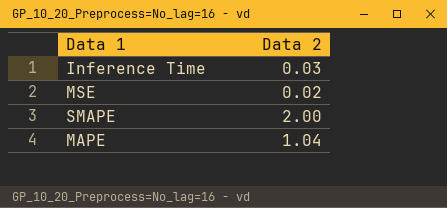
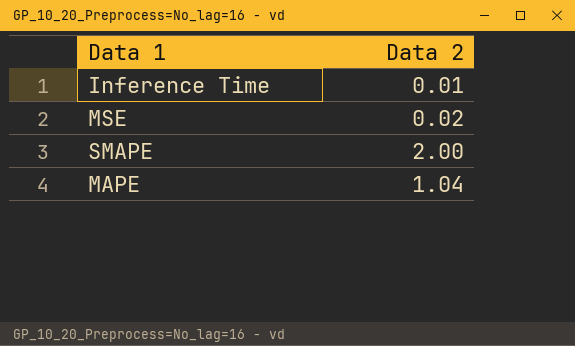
Inference Time | Data 2: 0.03 -> 0.01

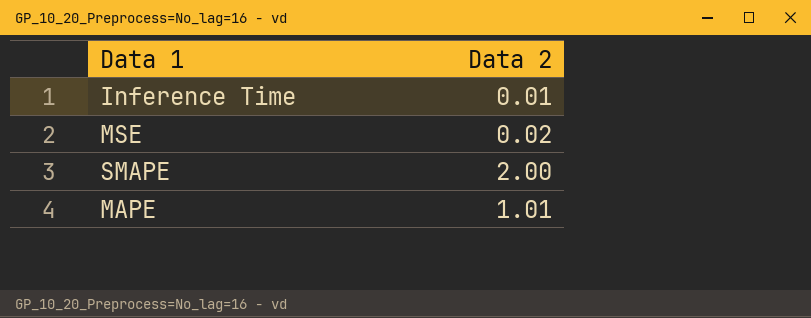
MAPE | Data 2: 1.04 -> 1.01

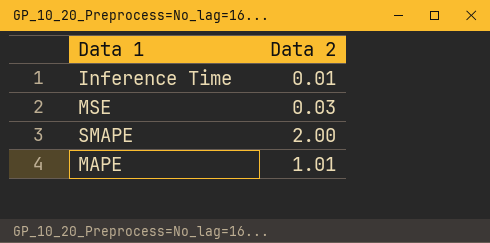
MSE | Data 2: 0.02 -> 0.03

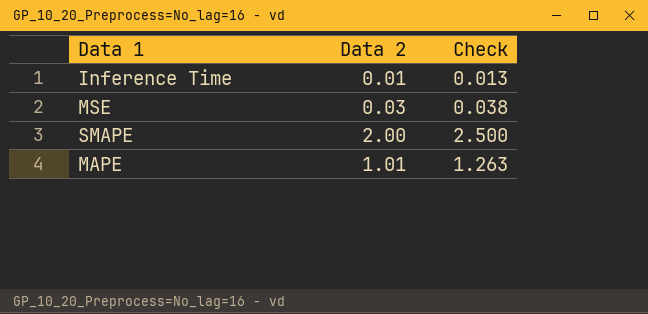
column Check | formula: none -> [Data 2] * 1.25

